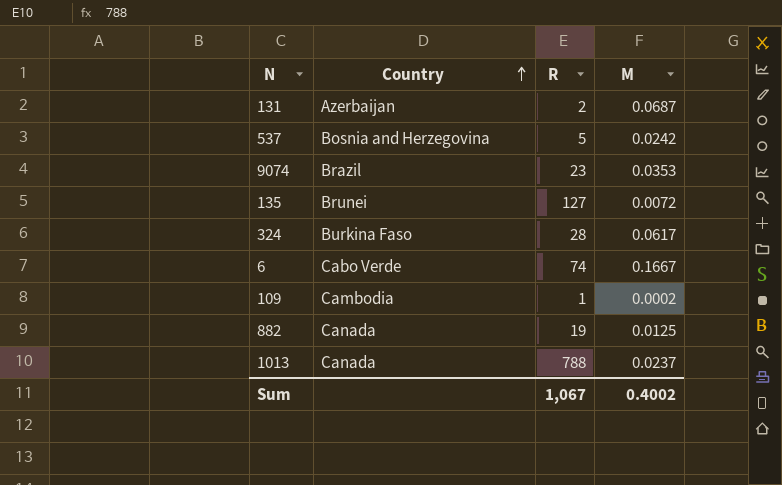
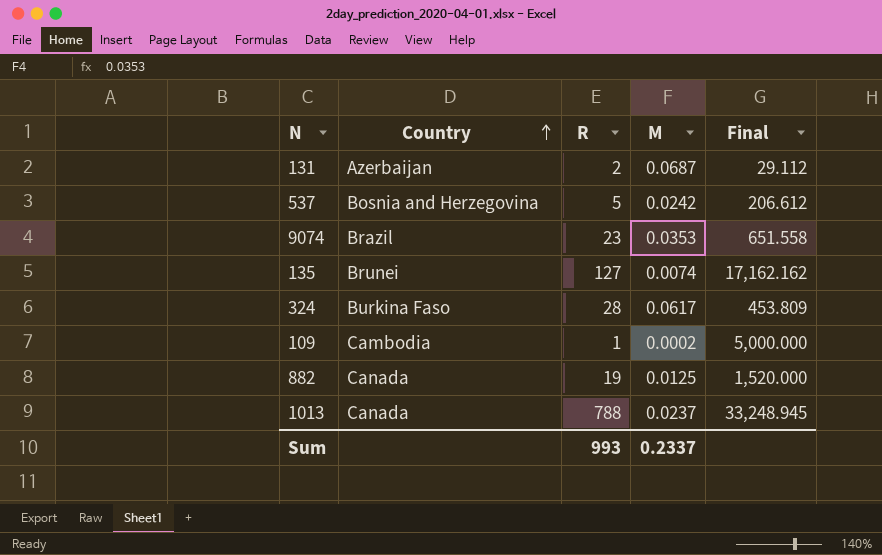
column Final | formula: none -> [R] / [M]
row 6: Cabo Verde | 74 | 0.1667 -> none
135 | M: 0.0072 -> 0.0074
Sum | R: 1,067 -> 993
Sum | M: 0.4002 -> 0.2337

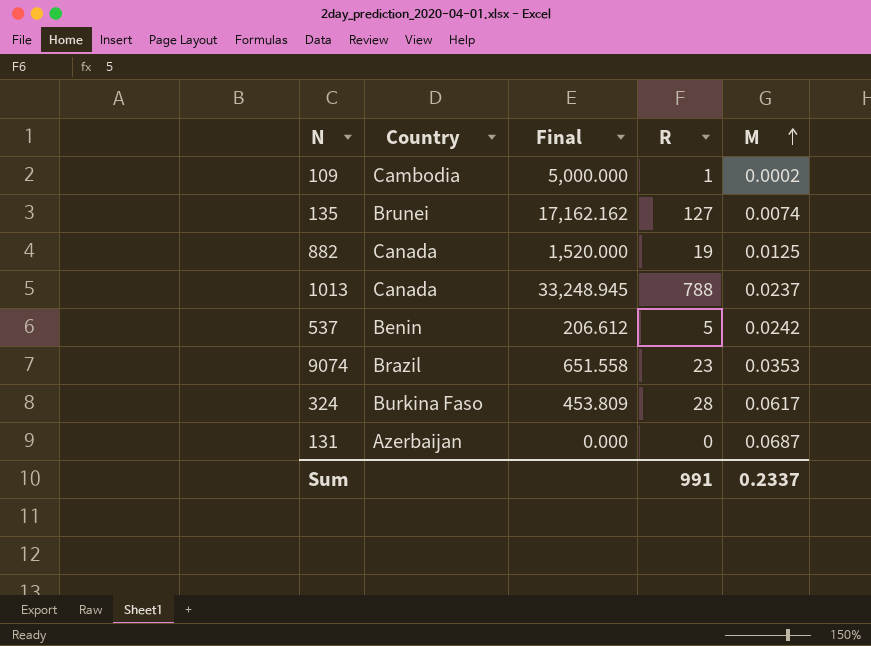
row order: Country ascending -> M ascending
column Final | position: 5 -> 3
537 | Country: Bosnia and Herzegovina -> Benin
131 | Final: 29.112 -> 0.000
131 | R: 2 -> 0
Sum | R: 993 -> 991

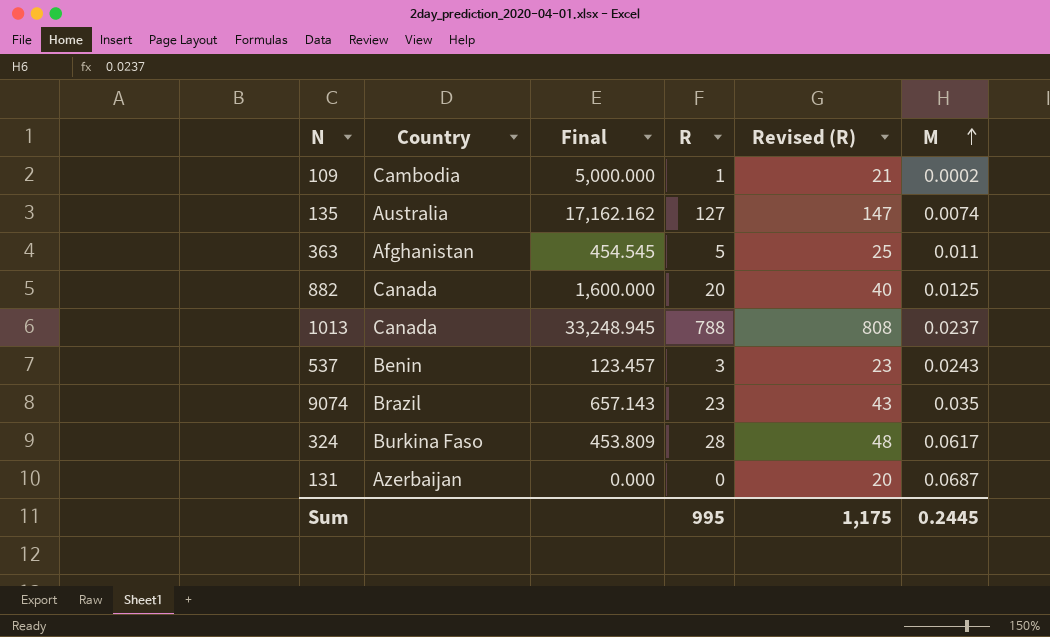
column Revised (R) | formula: none -> [R] + 20
135 | Country: Brunei -> Australia
row 363: none -> Afghanistan | 454.545 | 5 | 25 | 0.011
882 | Final: 1,520.000 -> 1,600.000
882 | R: 19 -> 20
537 | Final: 206.612 -> 123.457
537 | R: 5 -> 3
537 | M: 0.0242 -> 0.0243
9074 | Final: 651.558 -> 657.143
9074 | M: 0.0353 -> 0.035
Sum | R: 991 -> 995
Sum | M: 0.2337 -> 0.2445

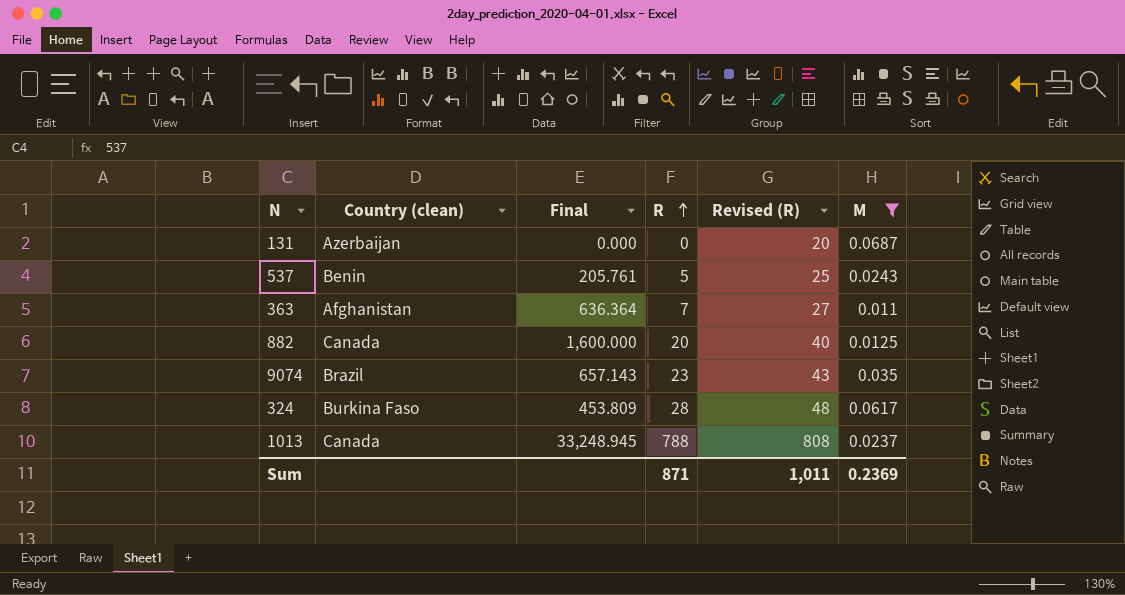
filter: none -> M >= 0.011
row order: M ascending -> R ascending
column name: Country -> Country (clean)
537 | Final: 123.457 -> 205.761
537 | R: 3 -> 5
537 | Revised (R): 23 -> 25
363 | Final: 454.545 -> 636.364
363 | R: 5 -> 7
363 | Revised (R): 25 -> 27
Sum | R: 995 -> 871
Sum | Revised (R): 1,175 -> 1,011
Sum | M: 0.2445 -> 0.2369

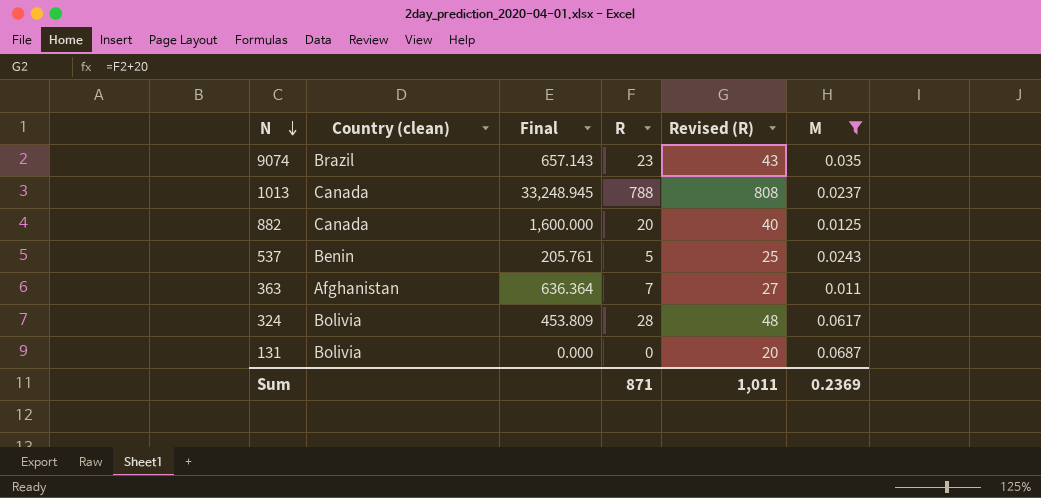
row order: R ascending -> N descending
324 | Country (clean): Burkina Faso -> Bolivia
131 | Country (clean): Azerbaijan -> Bolivia

